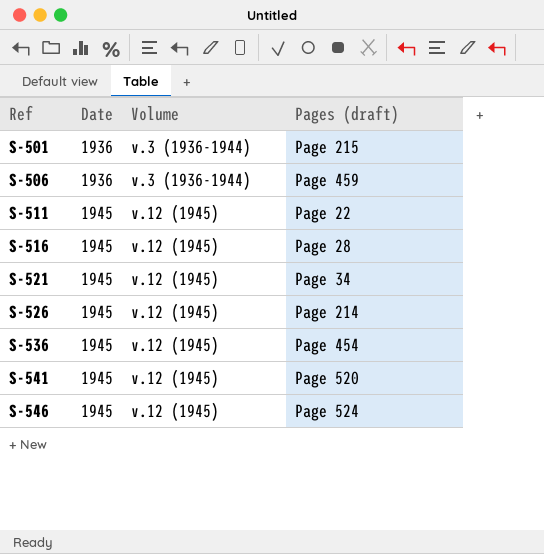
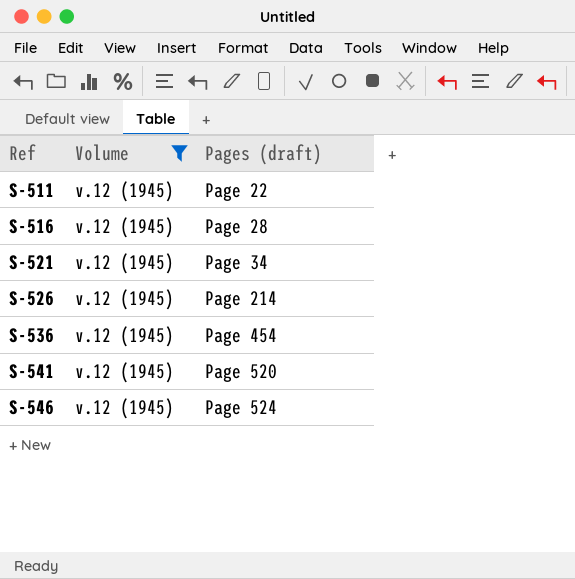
filter: none -> Volume = v.12 (1945)
column Date | position: 2 -> none

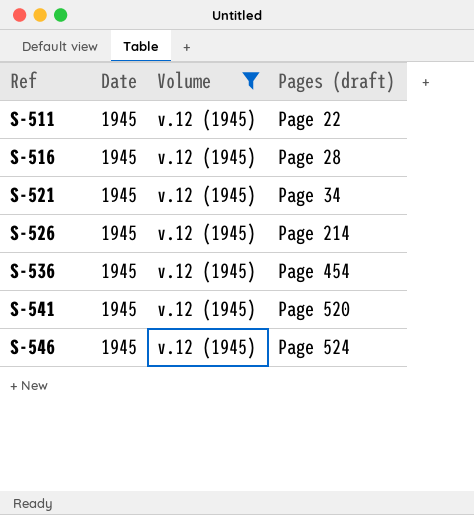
column Date | position: none -> 2

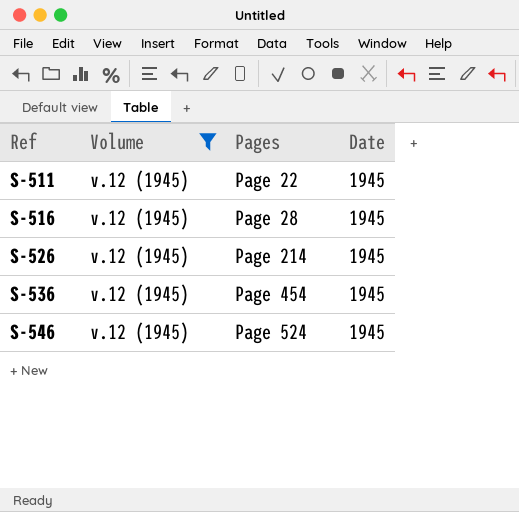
column name: Pages (draft) -> Pages
column Date | position: 2 -> 4
row S-521: 1945 | v.12 (1945) | Page 34 -> none
row S-541: 1945 | v.12 (1945) | Page 520 -> none

